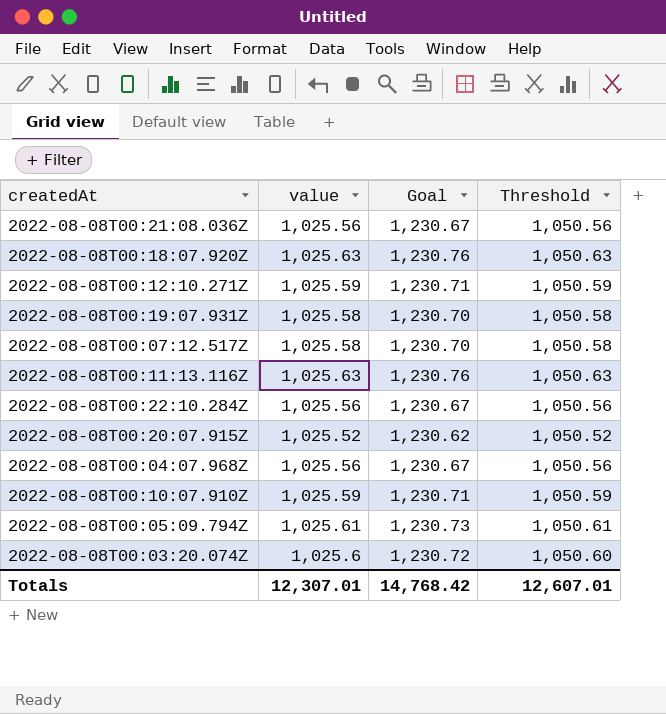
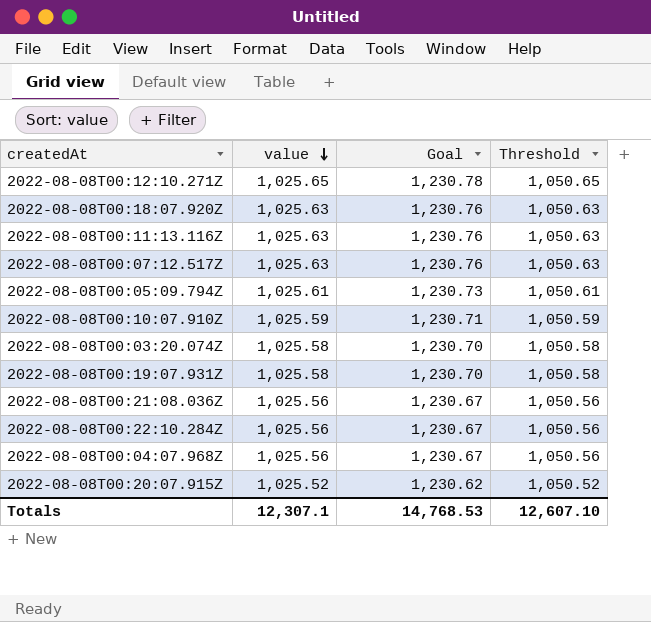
row order: none -> value descending
2022-08-08T00:12:10.271Z | value: 1,025.59 -> 1,025.65
2022-08-08T00:12:10.271Z | Goal: 1,230.71 -> 1,230.78
2022-08-08T00:12:10.271Z | Threshold: 1,050.59 -> 1,050.65
2022-08-08T00:07:12.517Z | value: 1,025.58 -> 1,025.63
2022-08-08T00:07:12.517Z | Goal: 1,230.70 -> 1,230.76
2022-08-08T00:07:12.517Z | Threshold: 1,050.58 -> 1,050.63
2022-08-08T00:03:20.074Z | value: 1,025.6 -> 1,025.58
2022-08-08T00:03:20.074Z | Goal: 1,230.72 -> 1,230.70
2022-08-08T00:03:20.074Z | Threshold: 1,050.60 -> 1,050.58
Totals | value: 12,307.01 -> 12,307.1
Totals | Goal: 14,768.42 -> 14,768.53
Totals | Threshold: 12,607.01 -> 12,607.10

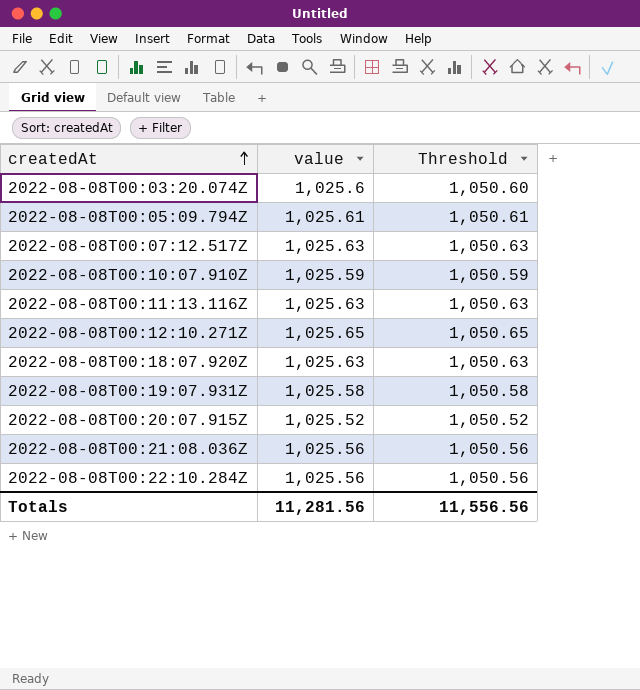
row order: value descending -> createdAt ascending
column Goal | formula: [value] * 1.2 -> none
row 2022-08-08T00:04:07.968Z: 1,025.56 | 1,230.67 | 1,050.56 -> none
2022-08-08T00:03:20.074Z | value: 1,025.58 -> 1,025.6
2022-08-08T00:03:20.074Z | Threshold: 1,050.58 -> 1,050.60
Totals | value: 12,307.1 -> 11,281.56
Totals | Threshold: 12,607.10 -> 11,556.56

